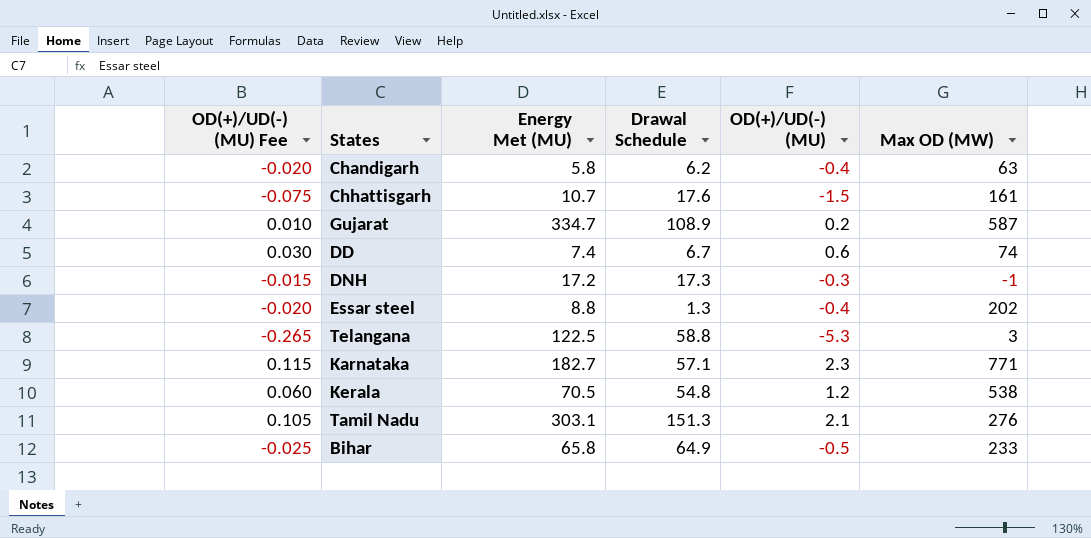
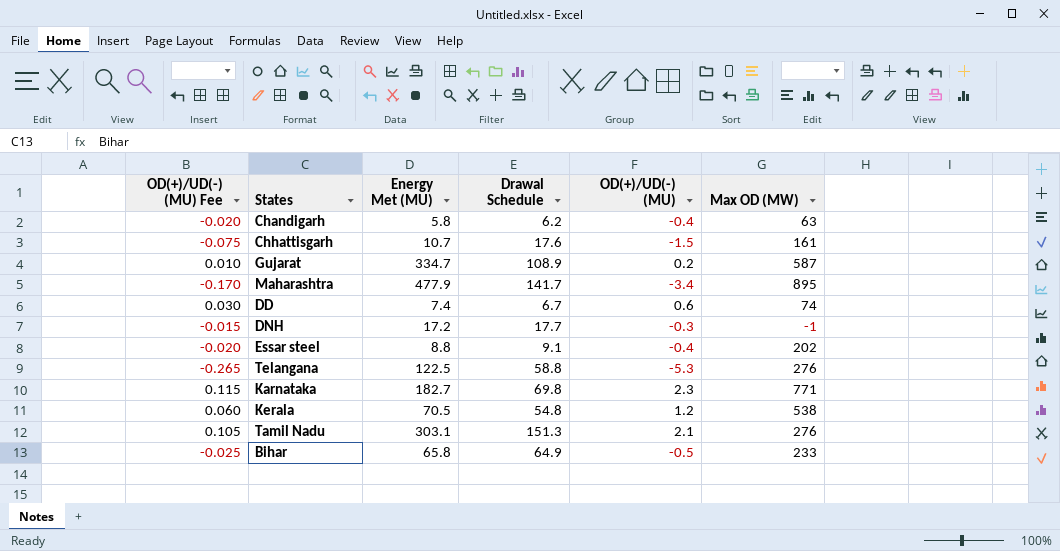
row Maharashtra: none -> -0.170 | 477.9 | 141.7 | -3.4 | 895
DNH | Drawal Schedule: 17.3 -> 17.7
Essar steel | Drawal Schedule: 1.3 -> 9.1
Telangana | Max OD (MW): 3 -> 276
Karnataka | Drawal Schedule: 57.1 -> 69.8

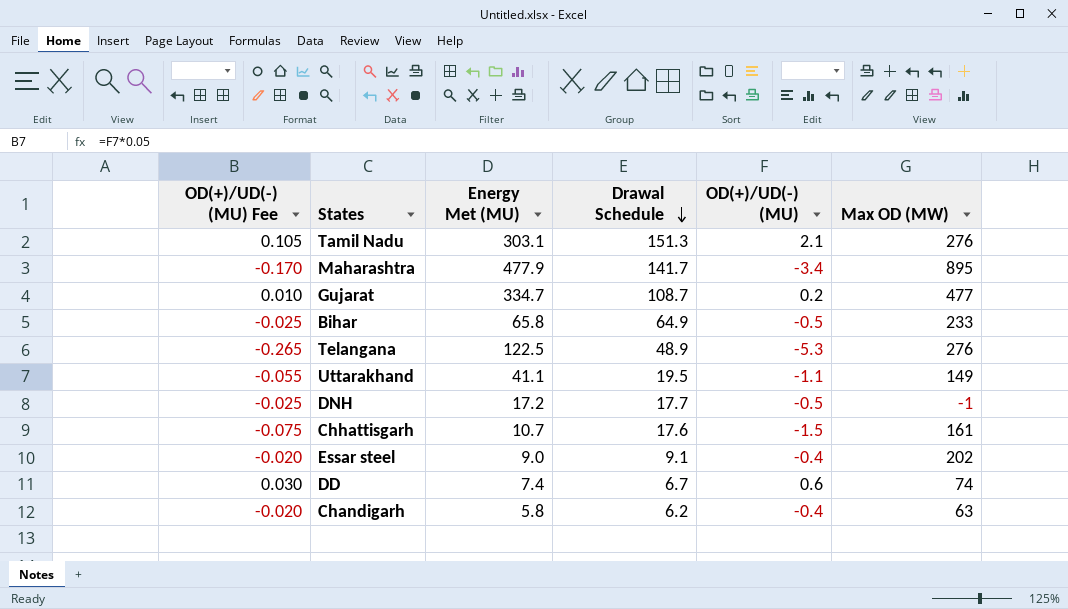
row order: none -> Drawal Schedule descending
row Karnataka: 0.115 | 182.7 | 69.8 | 2.3 | 771 -> none
row Kerala: 0.060 | 70.5 | 54.8 | 1.2 | 538 -> none
Gujarat | Drawal Schedule: 108.9 -> 108.7
Gujarat | Max OD (MW): 587 -> 477
Telangana | Drawal Schedule: 58.8 -> 48.9
row Uttarakhand: none -> -0.055 | 41.1 | 19.5 | -1.1 | 149
DNH | OD(+)/UD(-) (MU) Fee: -0.015 -> -0.025
DNH | OD(+)/UD(-) (MU): -0.3 -> -0.5
Essar steel | Energy Met (MU): 8.8 -> 9.0

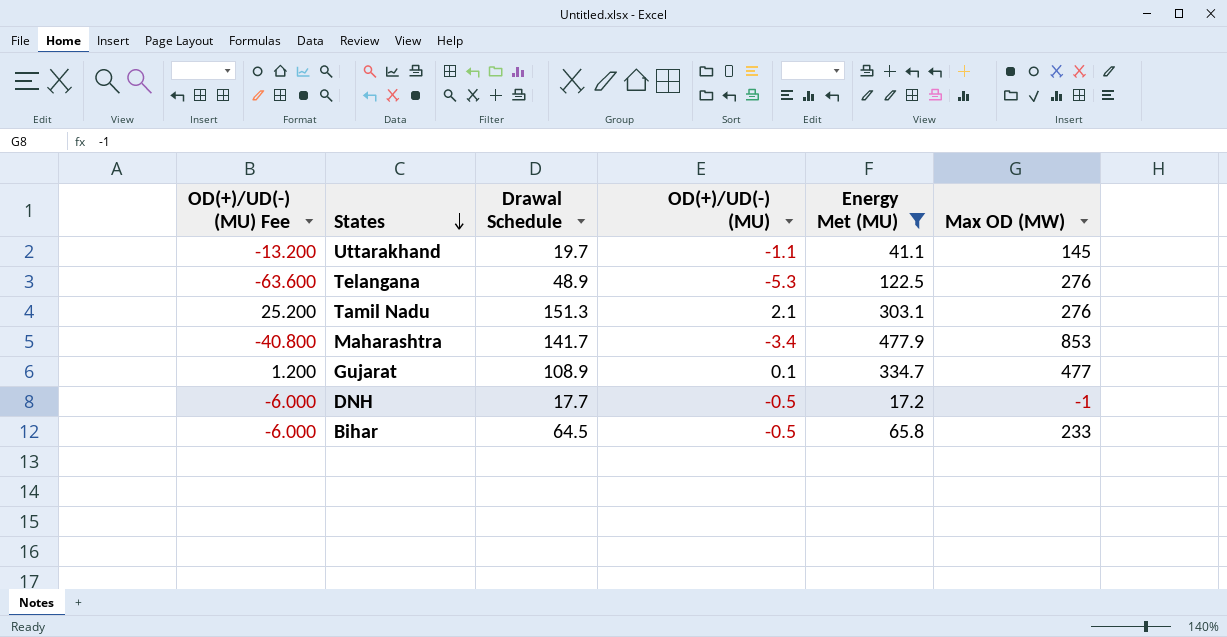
filter: none -> Energy Met (MU) >= 17.2
row order: Drawal Schedule descending -> States descending
column OD(+)/UD(-) (MU) Fee | formula: [OD(+)/UD(-) (MU)] * 0.05 -> [OD(+)/UD(-) (MU)] * 12
column Energy Met (MU) | position: 3 -> 5
Uttarakhand | Drawal Schedule: 19.5 -> 19.7
Uttarakhand | Max OD (MW): 149 -> 145
Maharashtra | Max OD (MW): 895 -> 853
Gujarat | Drawal Schedule: 108.7 -> 108.9
Gujarat | OD(+)/UD(-) (MU): 0.2 -> 0.1
Bihar | Drawal Schedule: 64.9 -> 64.5

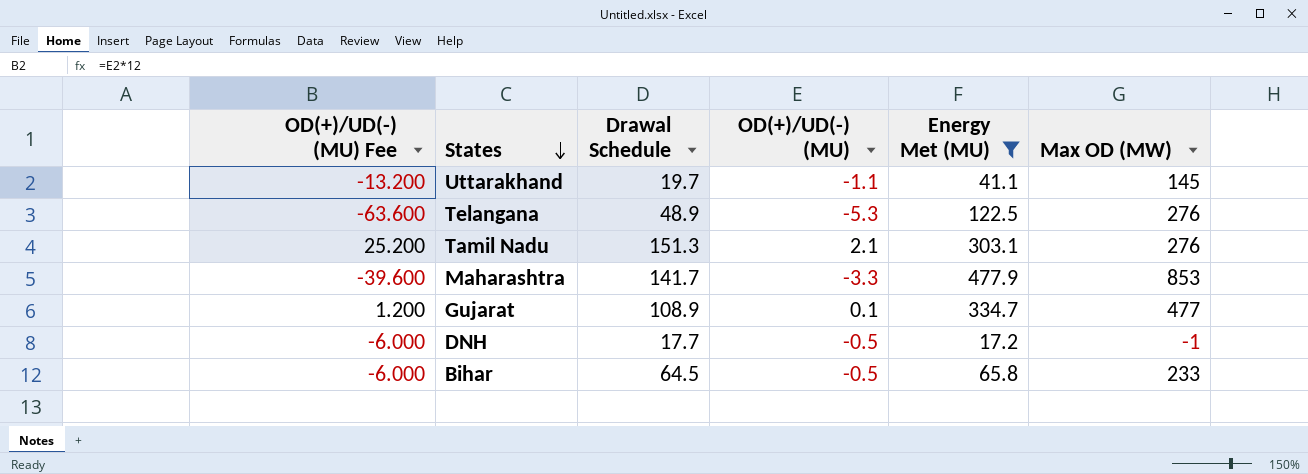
Maharashtra | OD(+)/UD(-) (MU) Fee: -40.800 -> -39.600
Maharashtra | OD(+)/UD(-) (MU): -3.4 -> -3.3

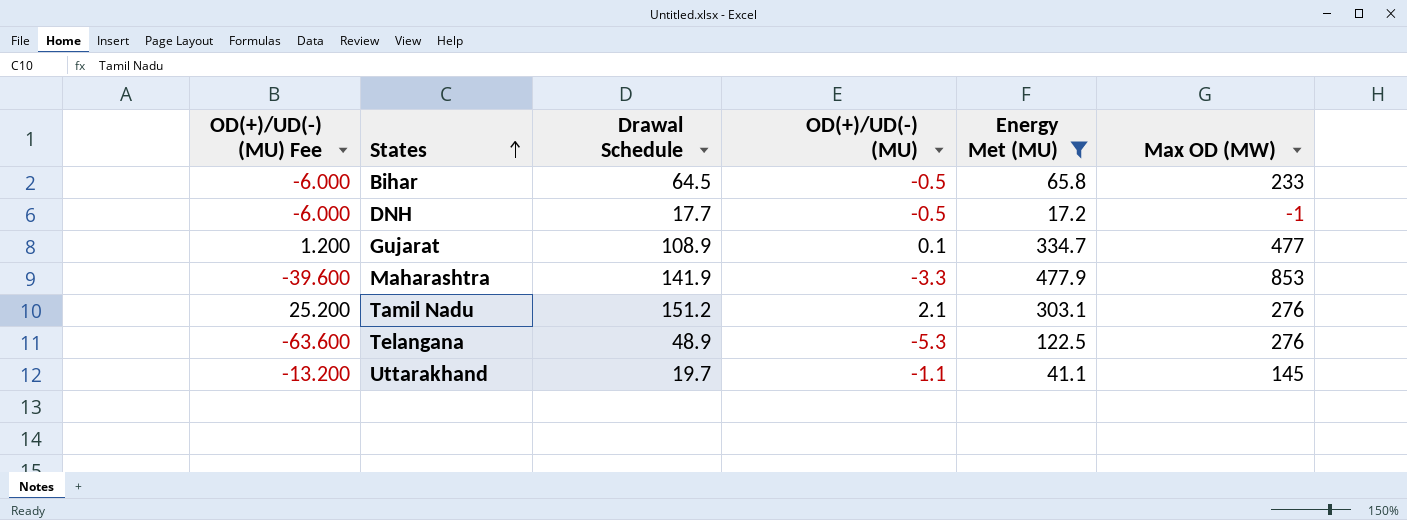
row order: States descending -> States ascending
Maharashtra | Drawal Schedule: 141.7 -> 141.9
Tamil Nadu | Drawal Schedule: 151.3 -> 151.2

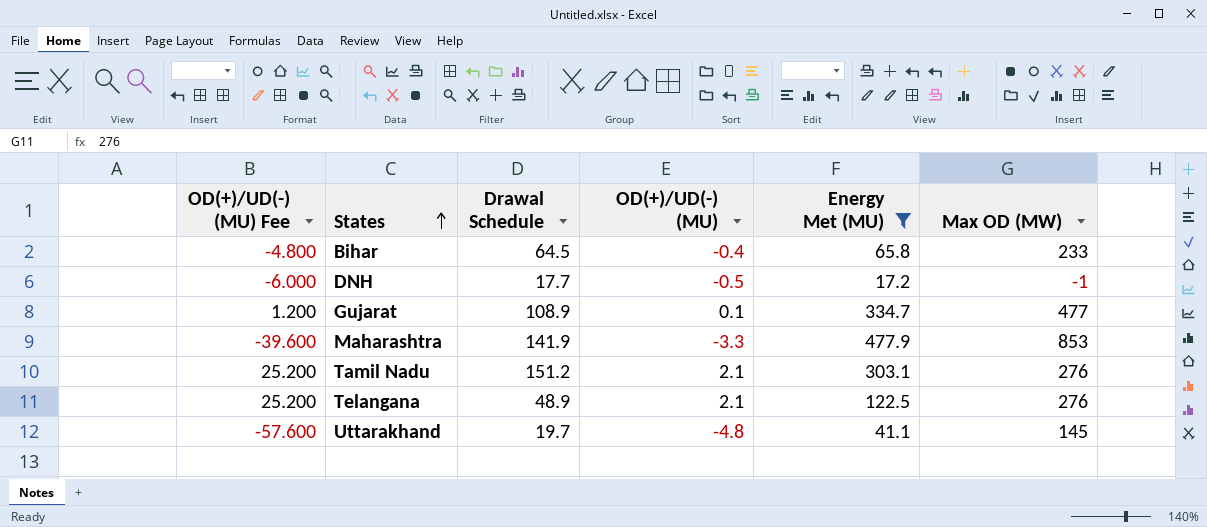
Bihar | OD(+)/UD(-) (MU) Fee: -6.000 -> -4.800
Bihar | OD(+)/UD(-) (MU): -0.5 -> -0.4
Telangana | OD(+)/UD(-) (MU) Fee: -63.600 -> 25.200
Telangana | OD(+)/UD(-) (MU): -5.3 -> 2.1
Uttarakhand | OD(+)/UD(-) (MU) Fee: -13.200 -> -57.600
Uttarakhand | OD(+)/UD(-) (MU): -1.1 -> -4.8

